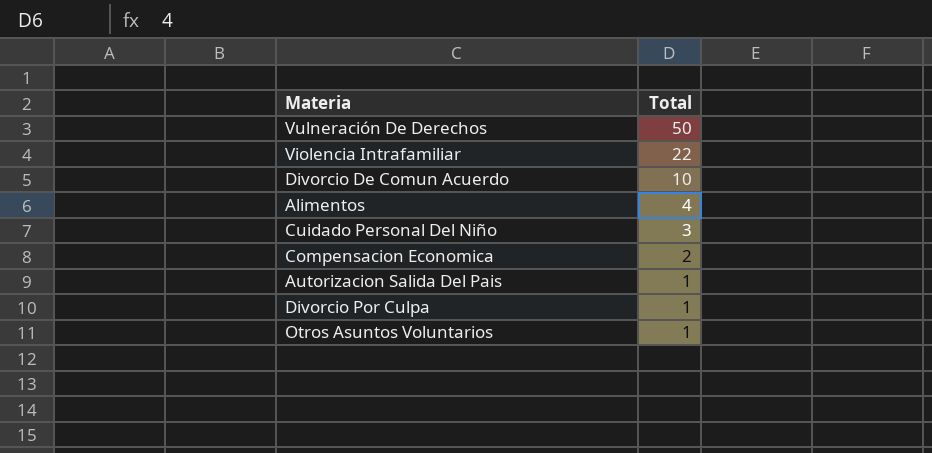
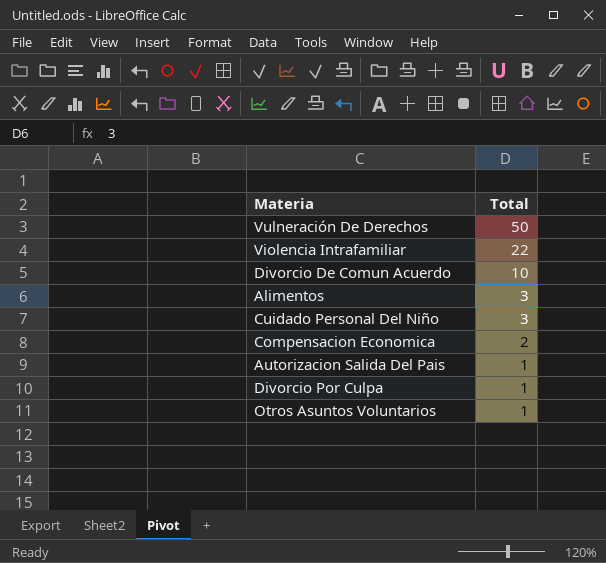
Alimentos | Total: 4 -> 3

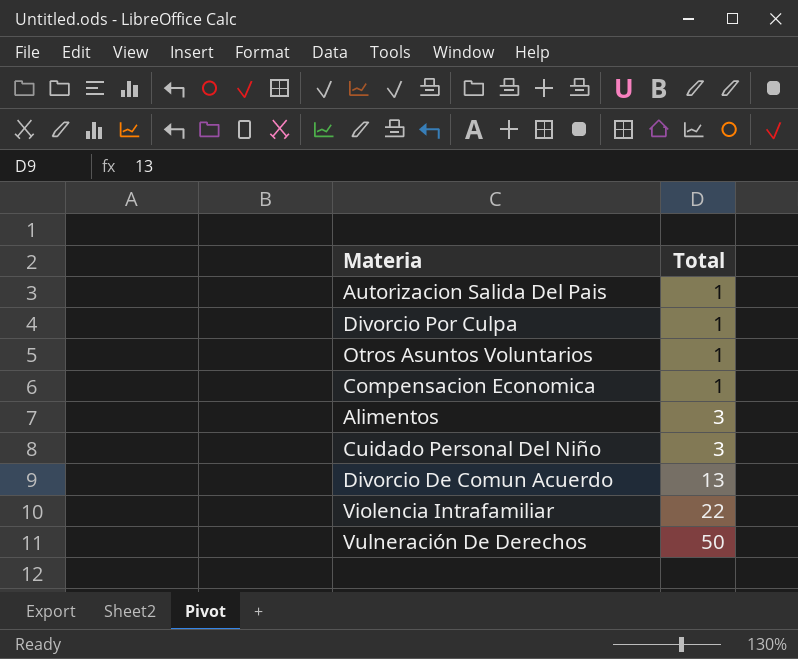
row order: Total descending -> Total ascending
Compensacion Economica | Total: 2 -> 1
Divorcio De Comun Acuerdo | Total: 10 -> 13

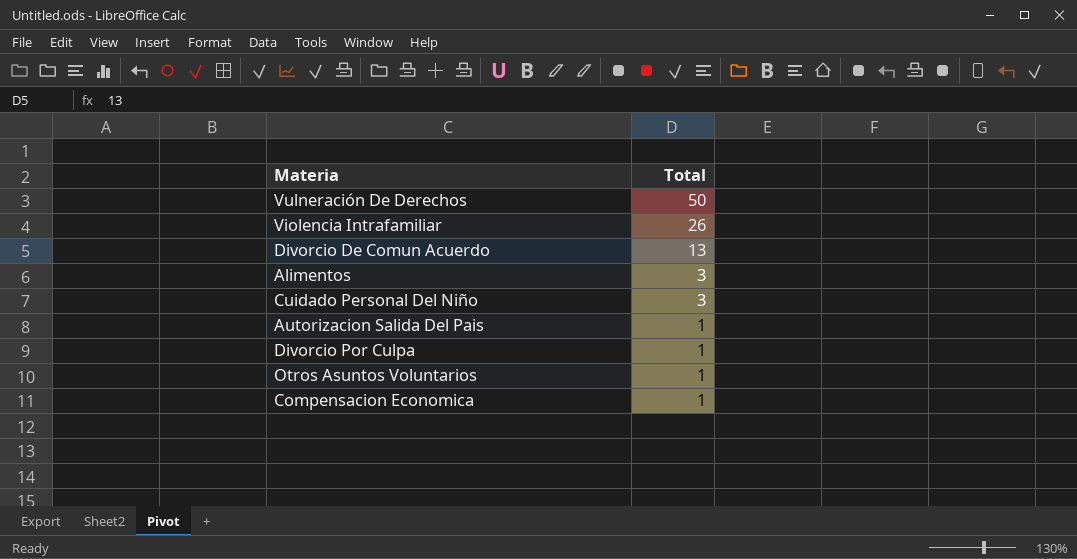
row order: Total ascending -> Total descending
Violencia Intrafamiliar | Total: 22 -> 26

